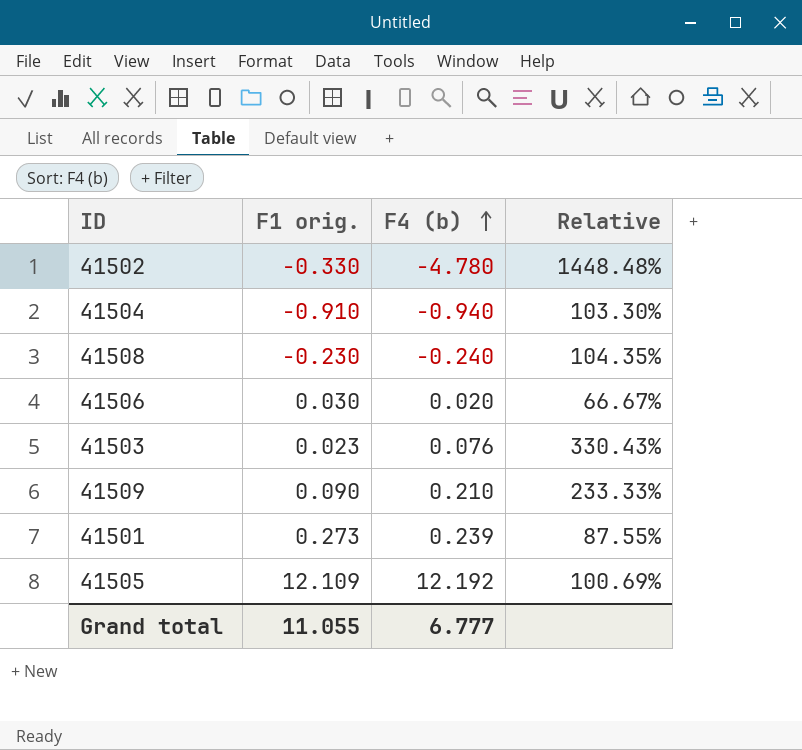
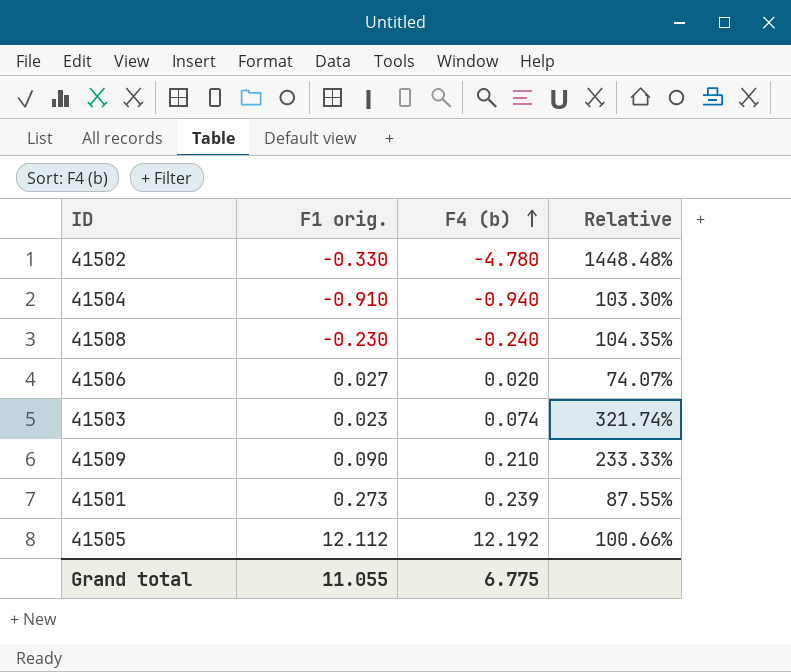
41506 | F1 orig.: 0.030 -> 0.027
41506 | Relative: 66.67% -> 74.07%
41503 | F4 (b): 0.076 -> 0.074
41503 | Relative: 330.43% -> 321.74%
41505 | F1 orig.: 12.109 -> 12.112
41505 | Relative: 100.69% -> 100.66%
Grand total | F4 (b): 6.777 -> 6.775

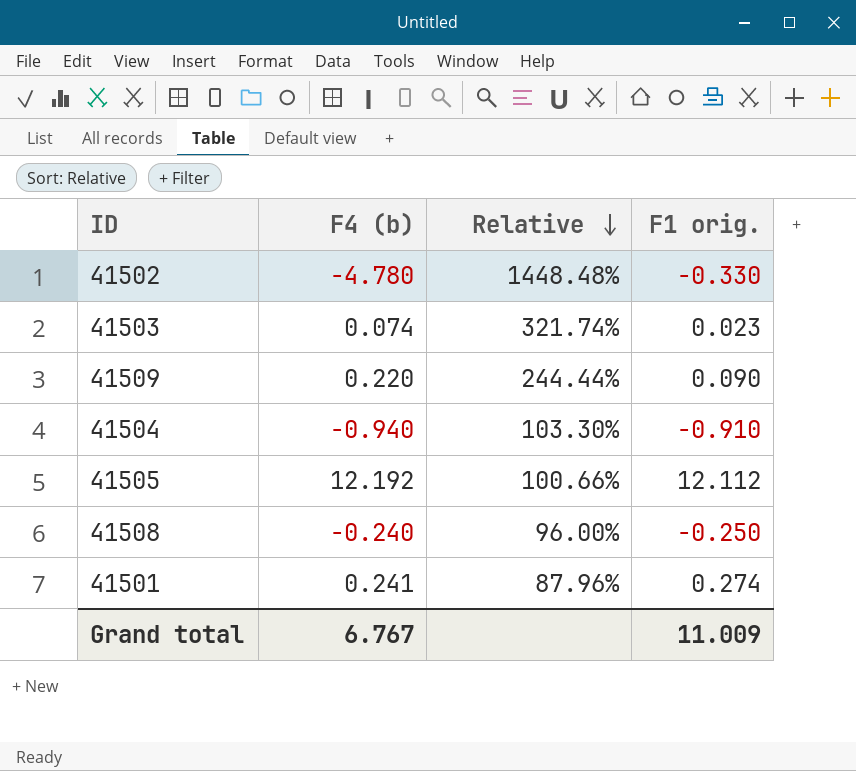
row order: F4 (b) ascending -> Relative descending
column F1 orig. | position: 2 -> 4
row 41506: 0.027 | 0.020 | 74.07% -> none
41509 | F4 (b): 0.210 -> 0.220
41509 | Relative: 233.33% -> 244.44%
41508 | Relative: 104.35% -> 96.00%
41508 | F1 orig.: -0.230 -> -0.250
41501 | F4 (b): 0.239 -> 0.241
41501 | Relative: 87.55% -> 87.96%
41501 | F1 orig.: 0.273 -> 0.274
Grand total | F4 (b): 6.775 -> 6.767
Grand total | F1 orig.: 11.055 -> 11.009

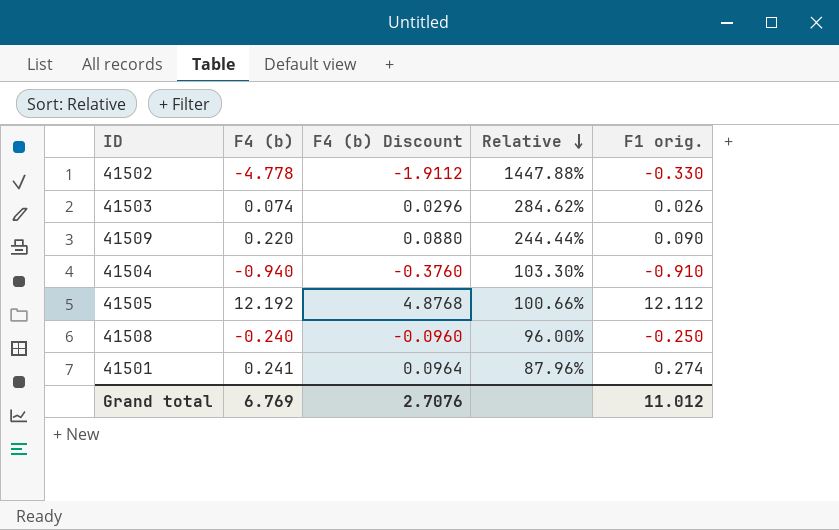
column F4 (b) Discount | formula: none -> [F4 (b)] * 0.4
41502 | F4 (b): -4.780 -> -4.778
41502 | Relative: 1448.48% -> 1447.88%
41503 | Relative: 321.74% -> 284.62%
41503 | F1 orig.: 0.023 -> 0.026
Grand total | F4 (b): 6.767 -> 6.769
Grand total | F1 orig.: 11.009 -> 11.012

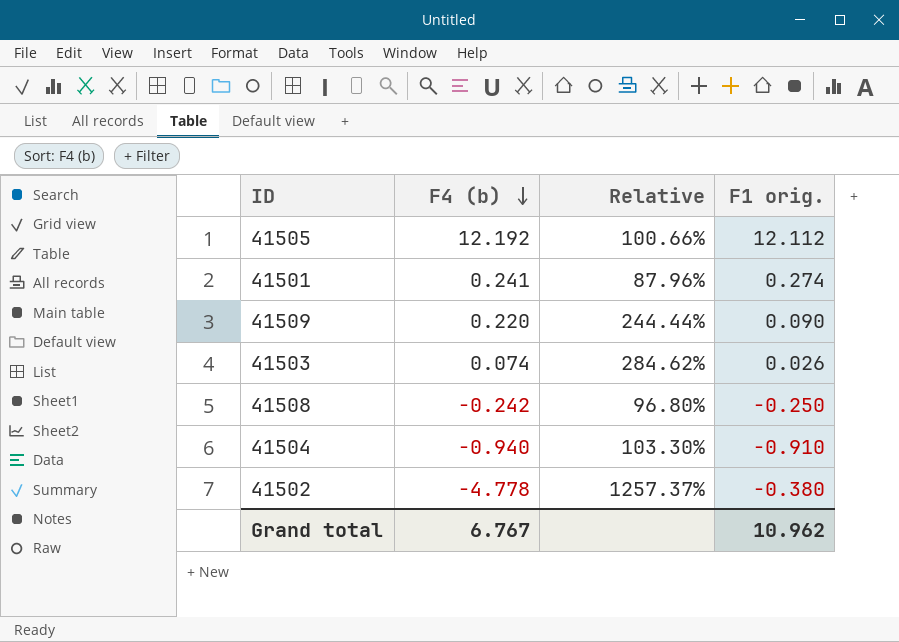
row order: Relative descending -> F4 (b) descending
column F4 (b) Discount | formula: [F4 (b)] * 0.4 -> none
41508 | F4 (b): -0.240 -> -0.242
41508 | Relative: 96.00% -> 96.80%
41502 | Relative: 1447.88% -> 1257.37%
41502 | F1 orig.: -0.330 -> -0.380
Grand total | F4 (b): 6.769 -> 6.767
Grand total | F1 orig.: 11.012 -> 10.962

